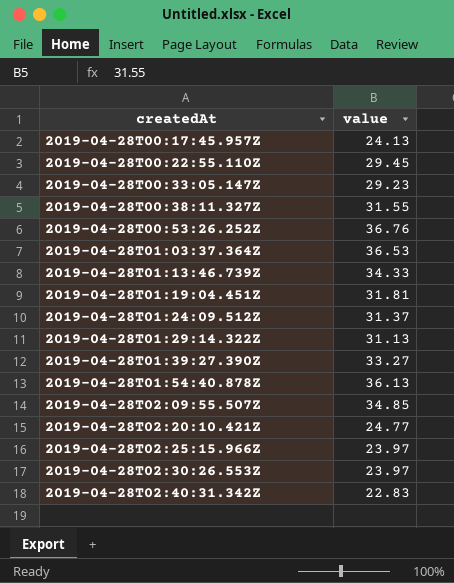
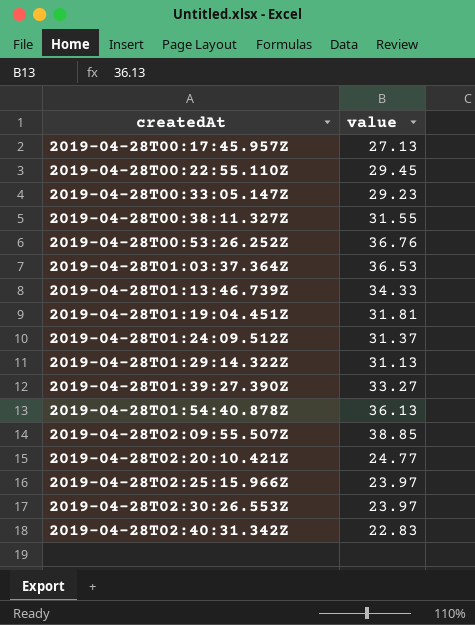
2019-04-28T00:17:45.957Z | value: 24.13 -> 27.13
2019-04-28T02:09:55.507Z | value: 34.85 -> 38.85

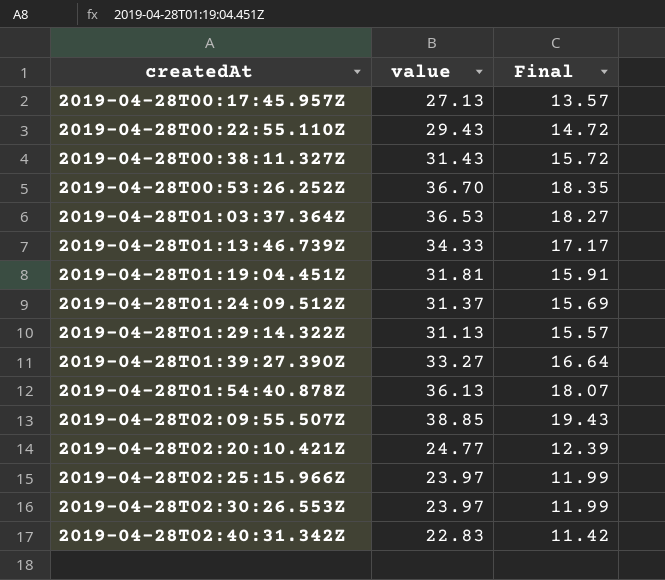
column Final | formula: none -> [value] * 0.5
row 2019-04-28T00:33:05.147Z: 29.23 -> none
2019-04-28T00:22:55.110Z | value: 29.45 -> 29.43
2019-04-28T00:38:11.327Z | value: 31.55 -> 31.43
2019-04-28T00:53:26.252Z | value: 36.76 -> 36.70

